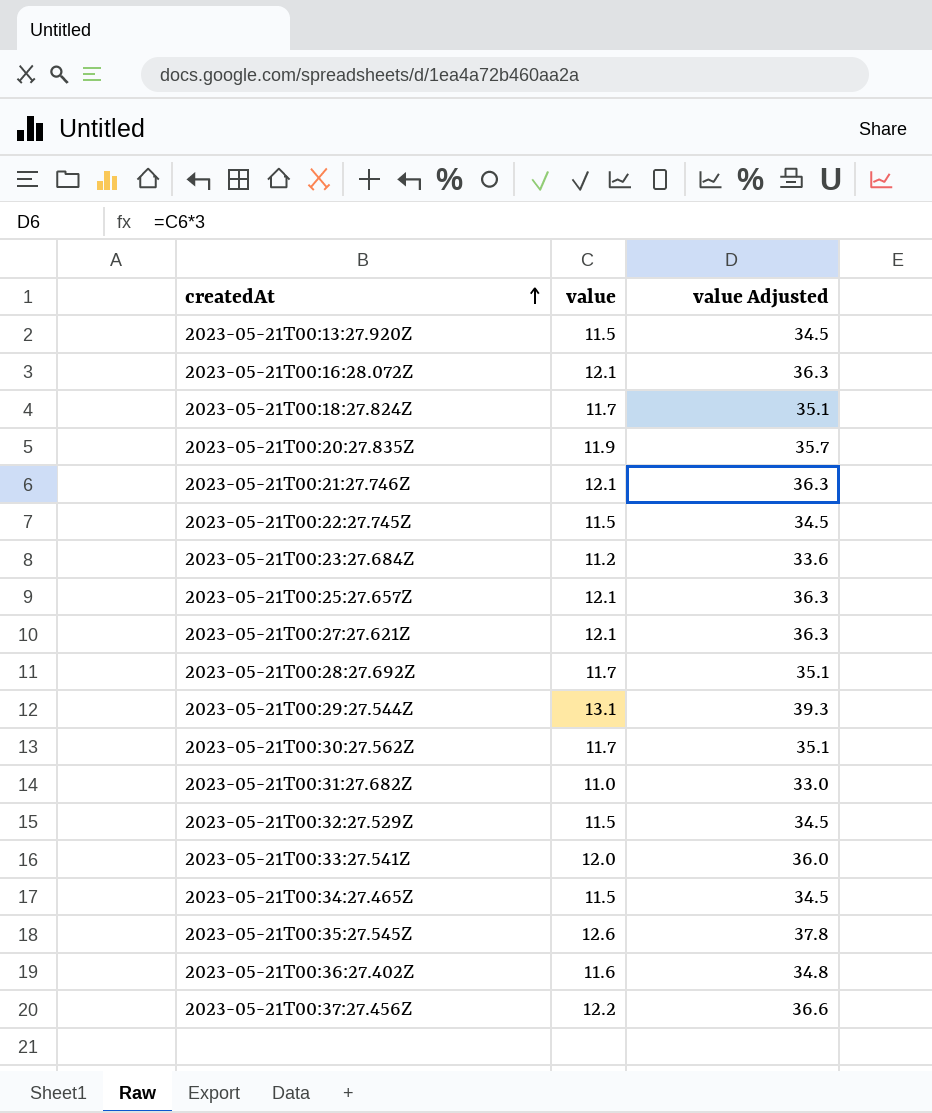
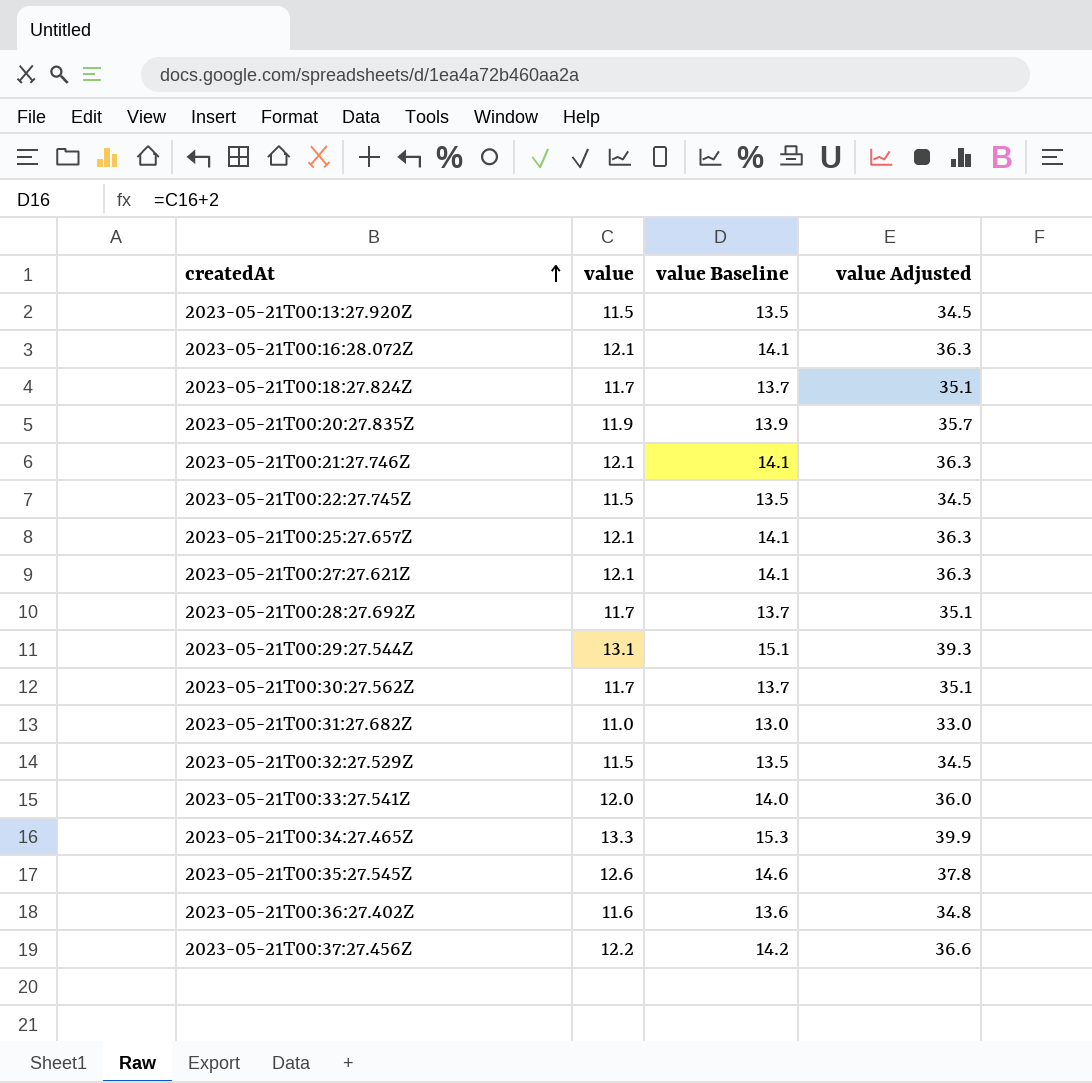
column value Baseline | formula: none -> [value] + 2
row 2023-05-21T00:23:27.684Z: 11.2 | 33.6 -> none
2023-05-21T00:34:27.465Z | value: 11.5 -> 13.3
2023-05-21T00:34:27.465Z | value Adjusted: 34.5 -> 39.9

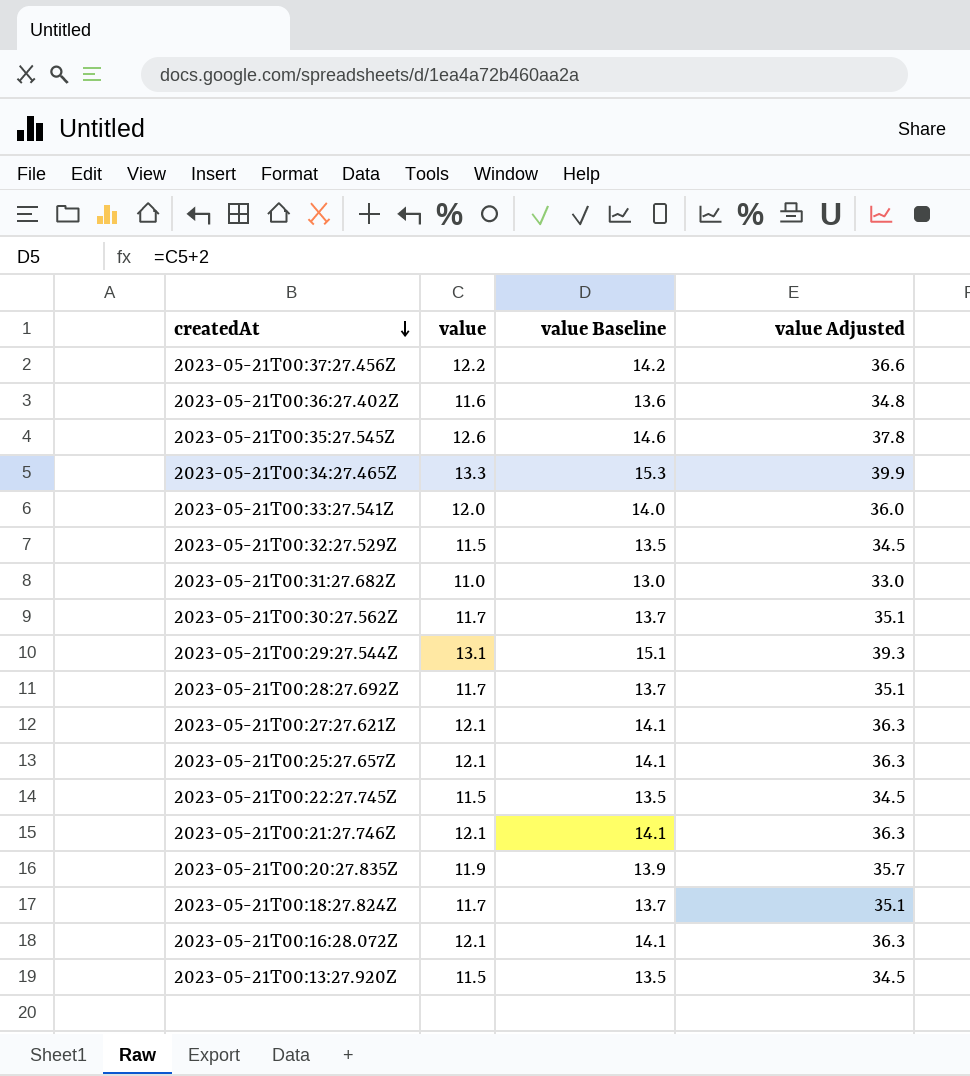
row order: createdAt ascending -> createdAt descending

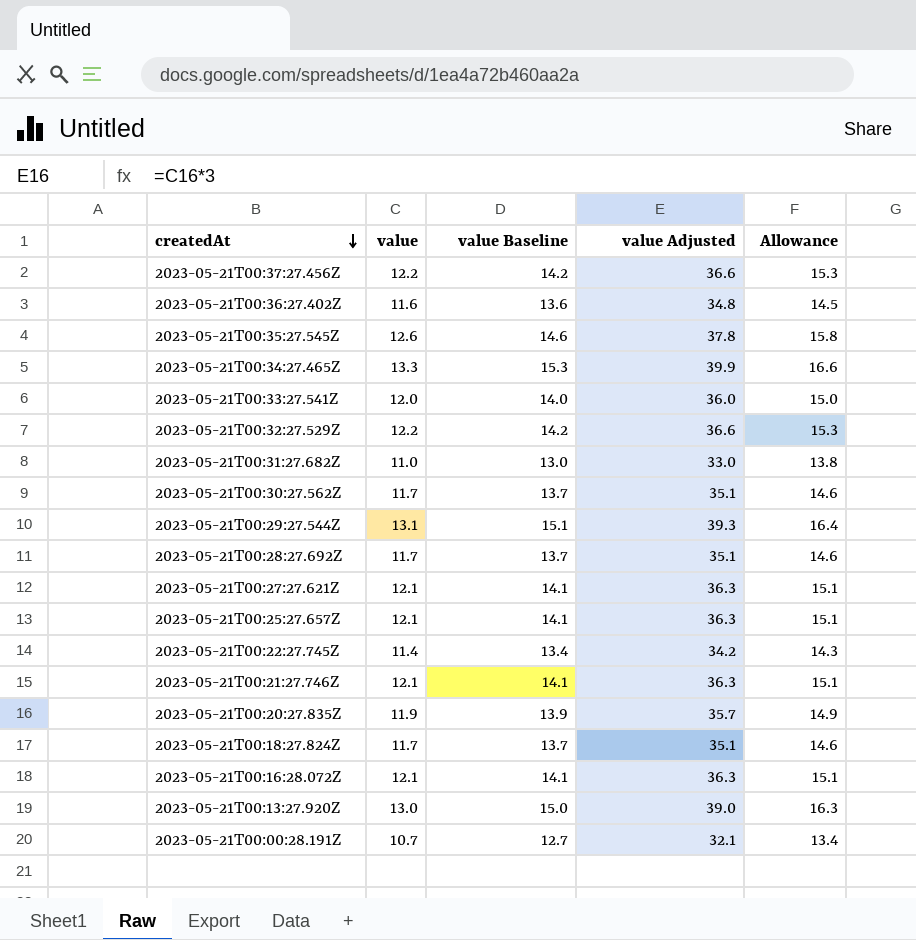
column Allowance | formula: none -> [value] * 1.25
2023-05-21T00:32:27.529Z | value: 11.5 -> 12.2
2023-05-21T00:32:27.529Z | value Baseline: 13.5 -> 14.2
2023-05-21T00:32:27.529Z | value Adjusted: 34.5 -> 36.6
2023-05-21T00:22:27.745Z | value: 11.5 -> 11.4
2023-05-21T00:22:27.745Z | value Baseline: 13.5 -> 13.4
2023-05-21T00:22:27.745Z | value Adjusted: 34.5 -> 34.2
2023-05-21T00:13:27.920Z | value: 11.5 -> 13.0
2023-05-21T00:13:27.920Z | value Baseline: 13.5 -> 15.0
2023-05-21T00:13:27.920Z | value Adjusted: 34.5 -> 39.0
row 2023-05-21T00:00:28.191Z: none -> 10.7 | 12.7 | 32.1 | 13.4

